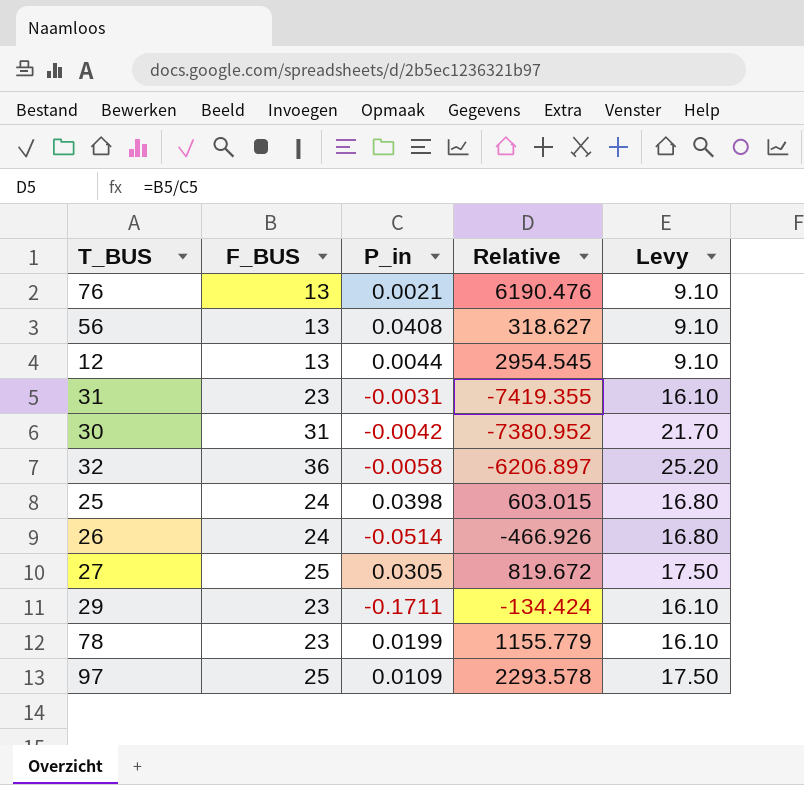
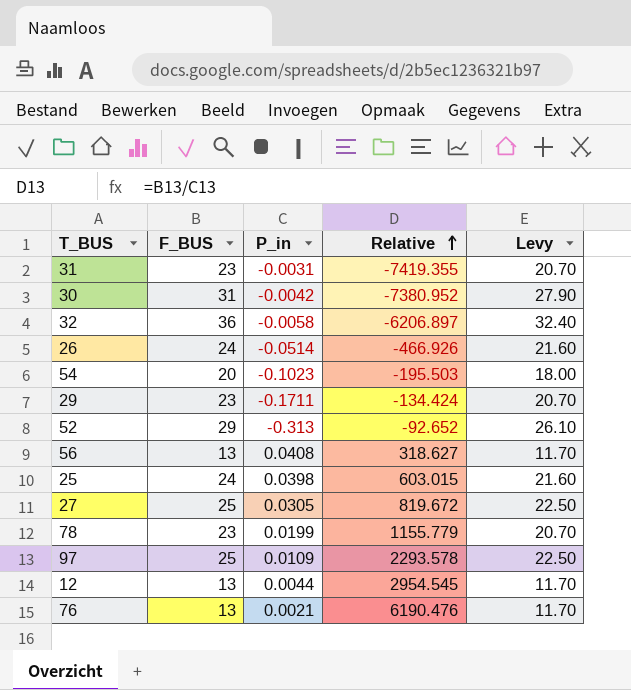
row order: none -> Relative ascending
column Levy | formula: [F_BUS] * 0.7 -> [F_BUS] * 0.9
row 54: none -> 20 | -0.1023 | -195.503 | 18.00
row 52: none -> 29 | -0.313 | -92.652 | 26.10

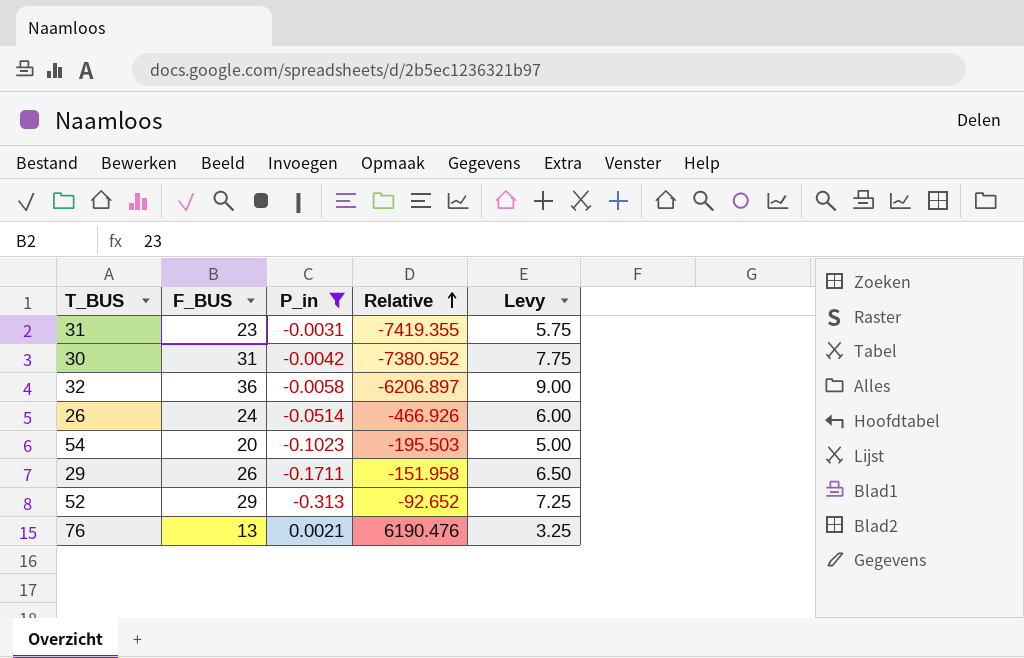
filter: none -> P_in <= 0.0021
column Levy | formula: [F_BUS] * 0.9 -> [F_BUS] * 0.25
29 | F_BUS: 23 -> 26
29 | Relative: -134.424 -> -151.958

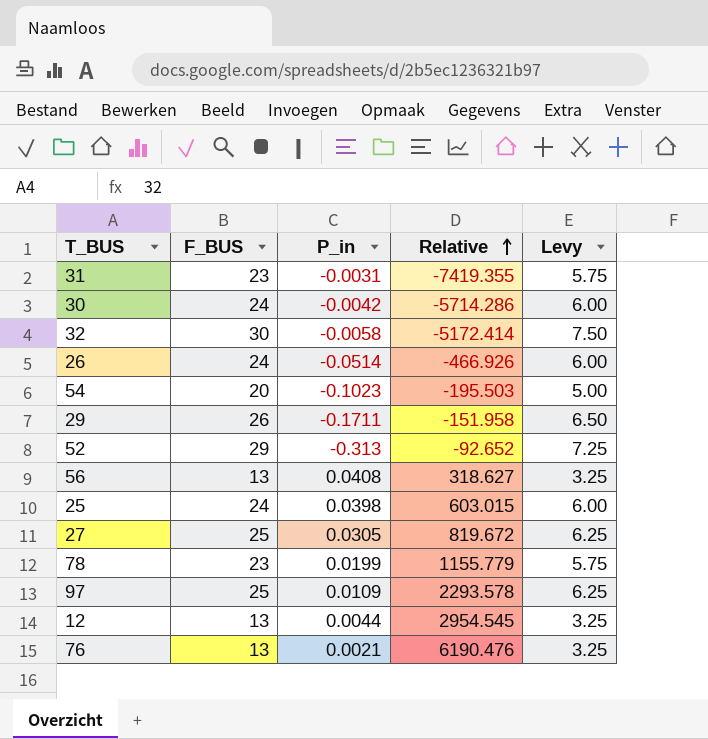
filter: P_in <= 0.0021 -> none
30 | F_BUS: 31 -> 24
30 | Relative: -7380.952 -> -5714.286
30 | Levy: 7.75 -> 6.00
32 | F_BUS: 36 -> 30
32 | Relative: -6206.897 -> -5172.414
32 | Levy: 9.00 -> 7.50

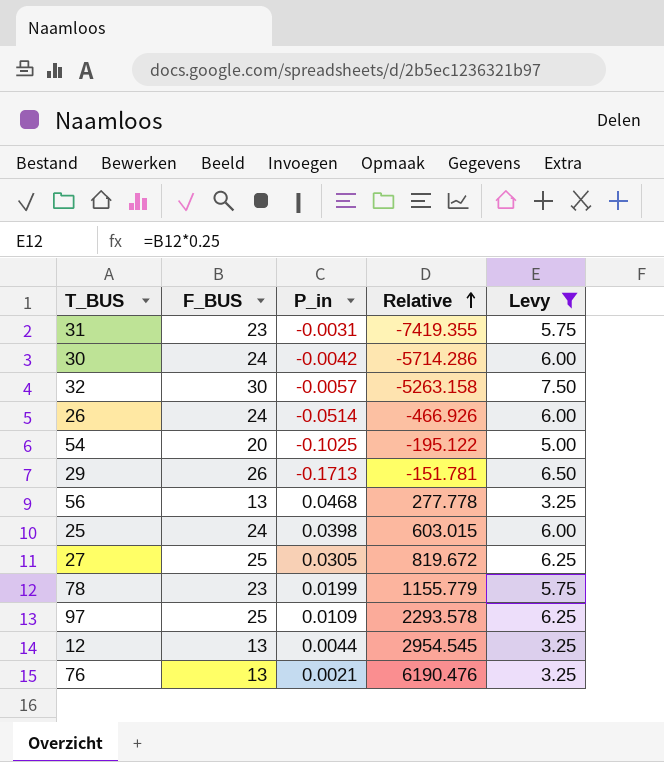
filter: none -> Levy != 7.25
32 | P_in: -0.0058 -> -0.0057
32 | Relative: -5172.414 -> -5263.158
54 | P_in: -0.1023 -> -0.1025
54 | Relative: -195.503 -> -195.122
29 | P_in: -0.1711 -> -0.1713
29 | Relative: -151.958 -> -151.781
56 | P_in: 0.0408 -> 0.0468
56 | Relative: 318.627 -> 277.778

